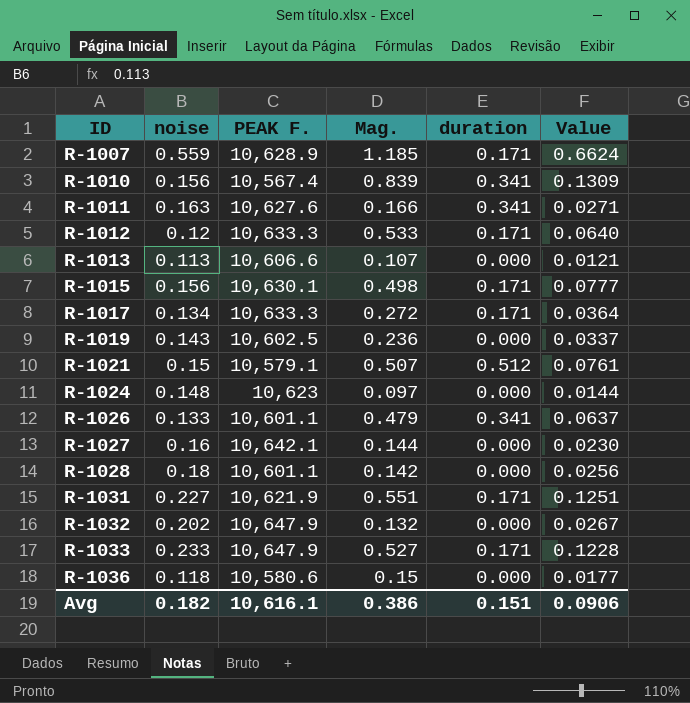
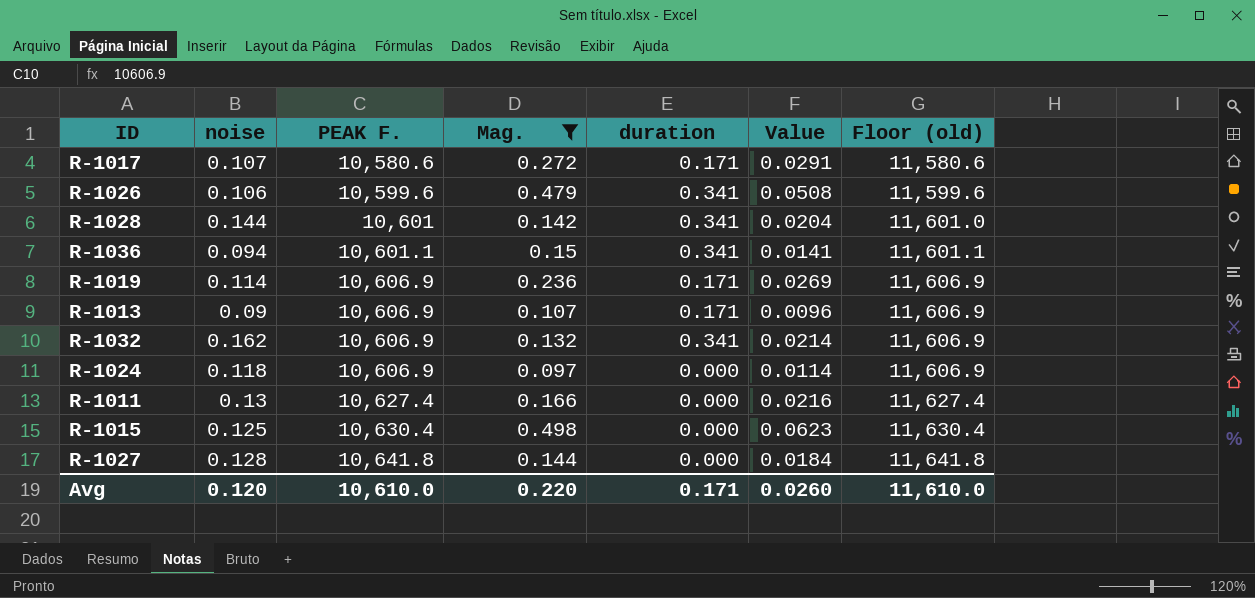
filter: none -> Mag. <= 0.498
row order: ID ascending -> PEAK F. ascending
column Floor (old) | formula: none -> [PEAK F.] + 1000
R-1017 | noise: 0.134 -> 0.107
R-1017 | PEAK F.: 10,633.3 -> 10,580.6
R-1017 | Value: 0.0364 -> 0.0291
R-1026 | noise: 0.133 -> 0.106
R-1026 | PEAK F.: 10,601.1 -> 10,599.6
R-1026 | Value: 0.0637 -> 0.0508
R-1028 | noise: 0.18 -> 0.144
R-1028 | PEAK F.: 10,601.1 -> 10,601
R-1028 | duration: 0.000 -> 0.341
R-1028 | Value: 0.0256 -> 0.0204
R-1036 | noise: 0.118 -> 0.094
R-1036 | PEAK F.: 10,580.6 -> 10,601.1
R-1036 | duration: 0.000 -> 0.341
R-1036 | Value: 0.0177 -> 0.0141
R-1019 | noise: 0.143 -> 0.114
R-1019 | PEAK F.: 10,602.5 -> 10,606.9
R-1019 | duration: 0.000 -> 0.171
R-1019 | Value: 0.0337 -> 0.0269
R-1013 | noise: 0.113 -> 0.09
R-1013 | PEAK F.: 10,606.6 -> 10,606.9
R-1013 | duration: 0.000 -> 0.171
R-1013 | Value: 0.0121 -> 0.0096
R-1032 | noise: 0.202 -> 0.162
R-1032 | PEAK F.: 10,647.9 -> 10,606.9
R-1032 | duration: 0.000 -> 0.341
R-1032 | Value: 0.0267 -> 0.0214
R-1024 | noise: 0.148 -> 0.118
R-1024 | PEAK F.: 10,623 -> 10,606.9
R-1024 | Value: 0.0144 -> 0.0114
R-1011 | noise: 0.163 -> 0.13
R-1011 | PEAK F.: 10,627.6 -> 10,627.4
R-1011 | duration: 0.341 -> 0.000
R-1011 | Value: 0.0271 -> 0.0216
R-1015 | noise: 0.156 -> 0.125
R-1015 | PEAK F.: 10,630.1 -> 10,630.4
R-1015 | duration: 0.171 -> 0.000
R-1015 | Value: 0.0777 -> 0.0623
R-1027 | noise: 0.16 -> 0.128
R-1027 | PEAK F.: 10,642.1 -> 10,641.8
R-1027 | Value: 0.0230 -> 0.0184
Avg | noise: 0.182 -> 0.120
Avg | PEAK F.: 10,616.1 -> 10,610.0
Avg | Mag.: 0.386 -> 0.220
Avg | duration: 0.151 -> 0.171
Avg | Value: 0.0906 -> 0.0260

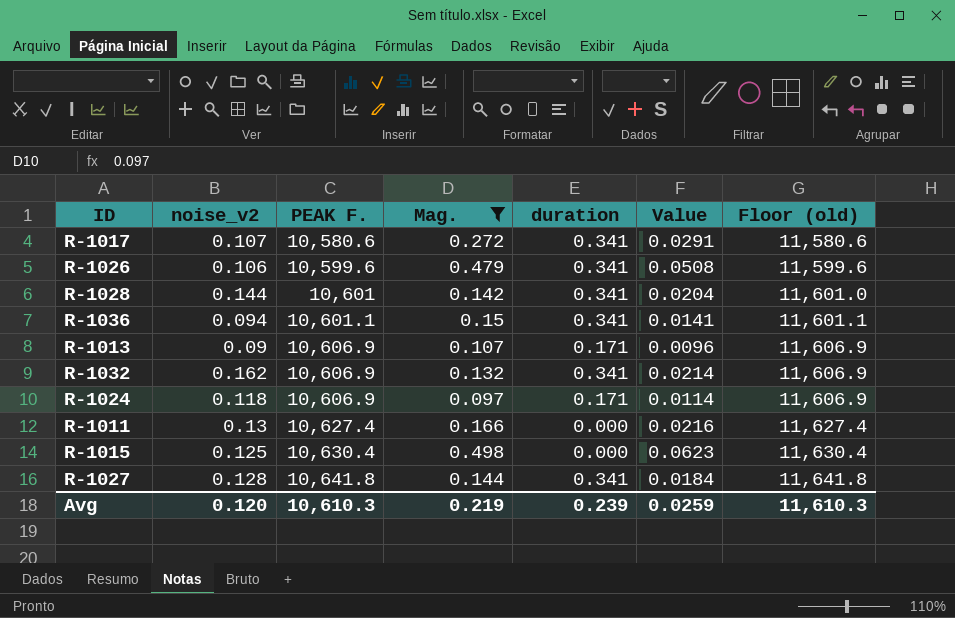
column name: noise -> noise_v2
row R-1019: 0.114 | 10,606.9 | 0.236 | 0.171 | 0.0269 | 11,606.9 -> none
R-1017 | duration: 0.171 -> 0.341
R-1024 | duration: 0.000 -> 0.171
R-1027 | duration: 0.000 -> 0.341
Avg | PEAK F.: 10,610.0 -> 10,610.3
Avg | Mag.: 0.220 -> 0.219
Avg | duration: 0.171 -> 0.239
Avg | Value: 0.0260 -> 0.0259
Avg | Floor (old): 11,610.0 -> 11,610.3

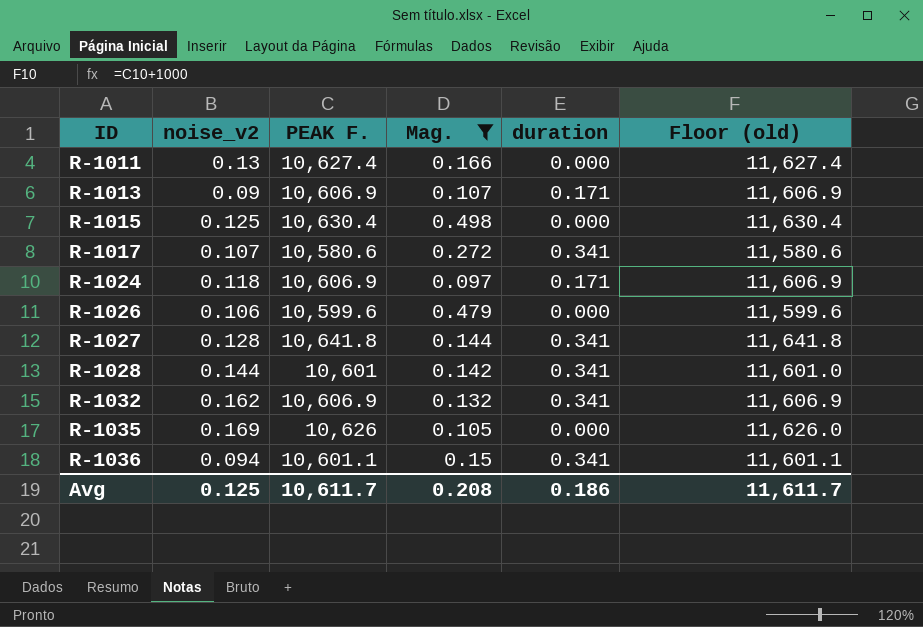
row order: PEAK F. ascending -> ID ascending
column Value | formula: [noise_v2] * [Mag.] -> none
R-1026 | duration: 0.341 -> 0.000
row R-1035: none -> 0.169 | 10,626 | 0.105 | 0.000 | 11,626.0
Avg | noise_v2: 0.120 -> 0.125
Avg | PEAK F.: 10,610.3 -> 10,611.7
Avg | Mag.: 0.219 -> 0.208
Avg | duration: 0.239 -> 0.186
Avg | Floor (old): 11,610.3 -> 11,611.7

